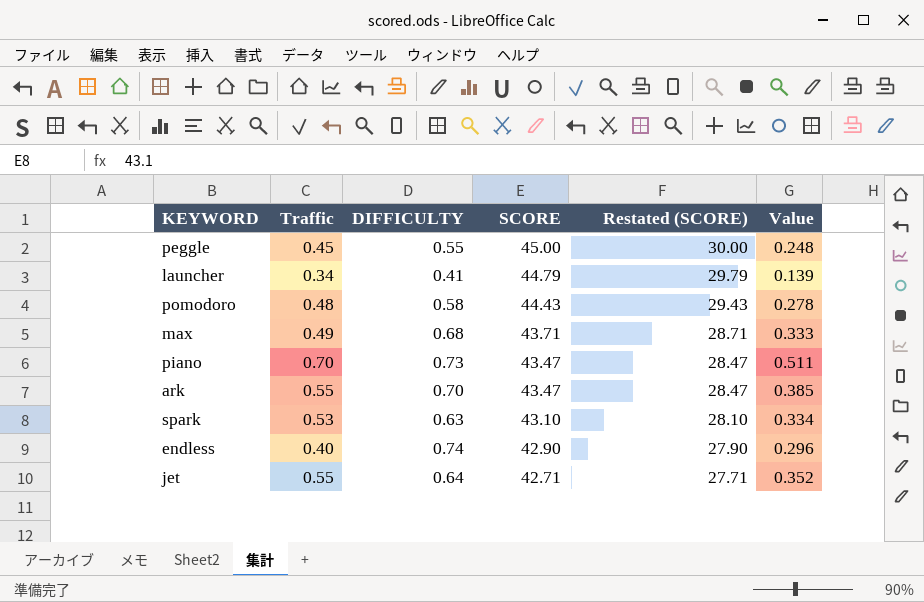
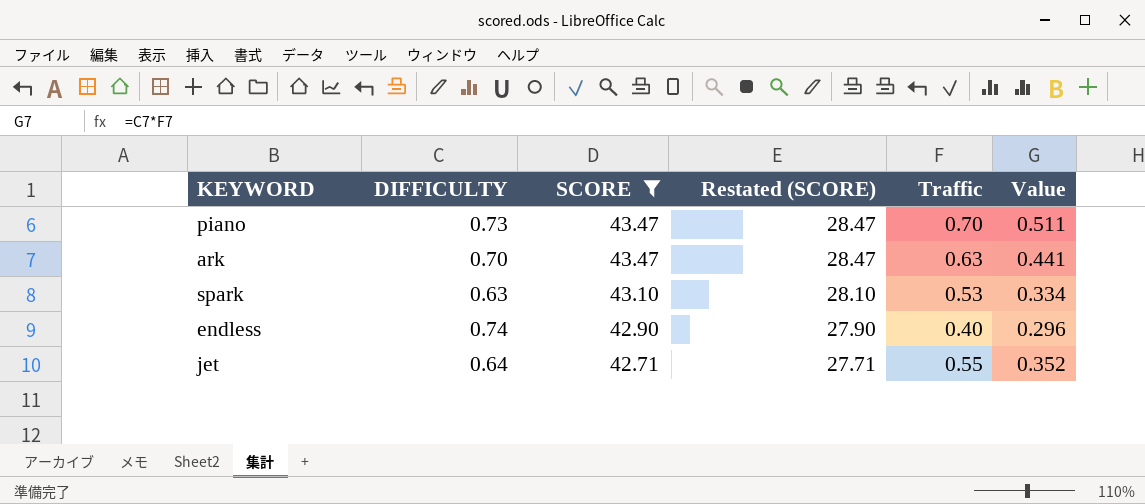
filter: none -> SCORE <= 43.47
column Traffic | position: 2 -> 5
ark | Traffic: 0.55 -> 0.63
ark | Value: 0.385 -> 0.441

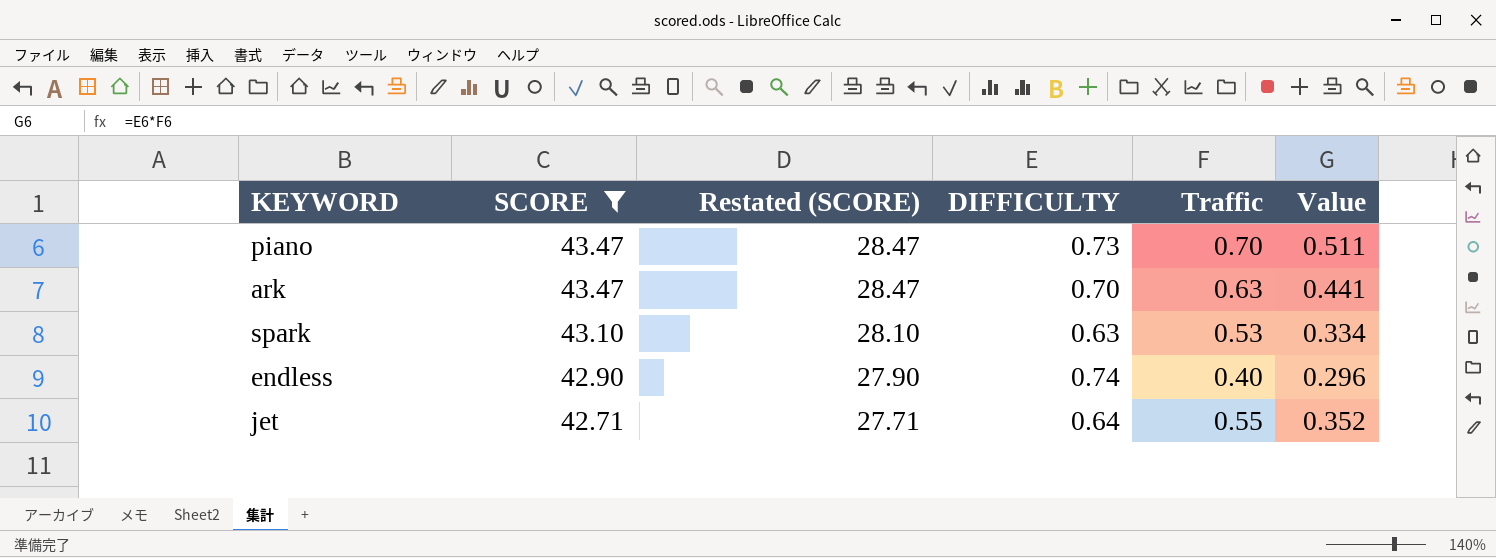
column DIFFICULTY | position: 2 -> 4

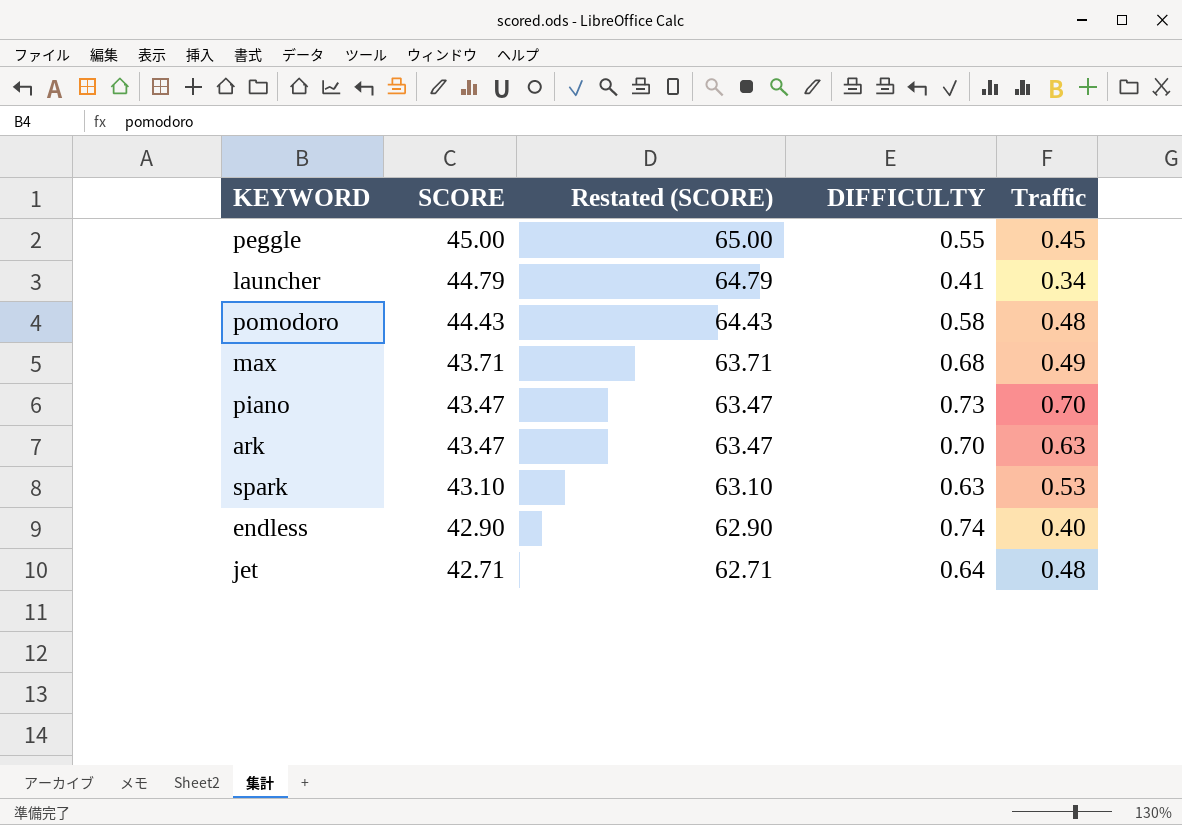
filter: SCORE <= 43.47 -> none
column Value | formula: [DIFFICULTY] * [Traffic] -> none
column Restated (SCORE) | formula: [SCORE] - 15 -> [SCORE] + 20
jet | Traffic: 0.55 -> 0.48

